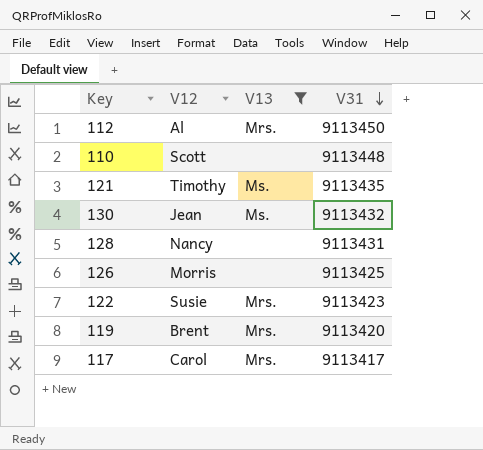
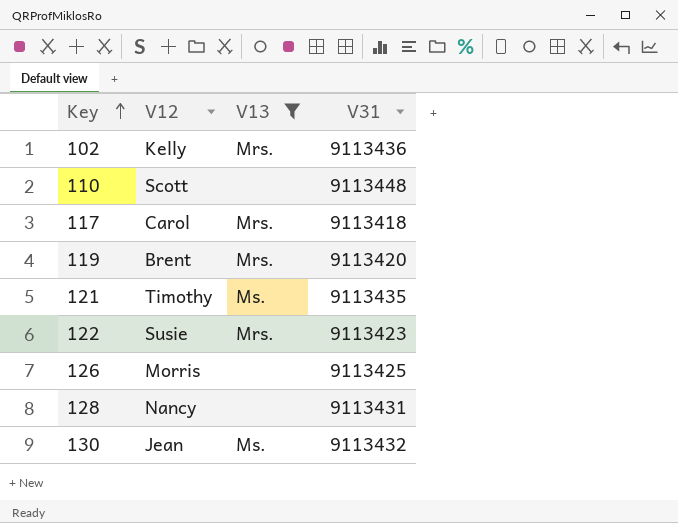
row order: V31 descending -> Key ascending
row 112: Al | Mrs. | 9113450 -> none
row 102: none -> Kelly | Mrs. | 9113436
117 | V31: 9113417 -> 9113418

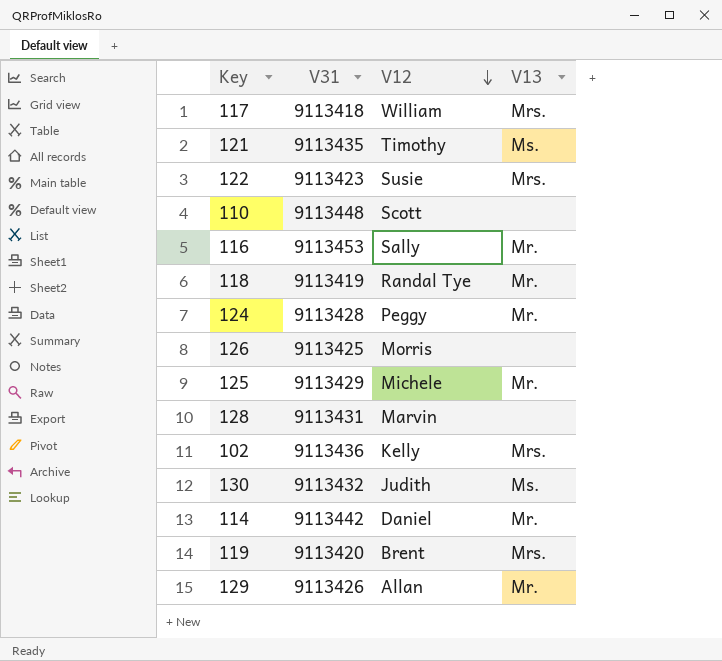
filter: V13 != Mr. -> none
row order: Key ascending -> V12 descending
column V31 | position: 4 -> 2
117 | V12: Carol -> William
128 | V12: Nancy -> Marvin
130 | V12: Jean -> Judith

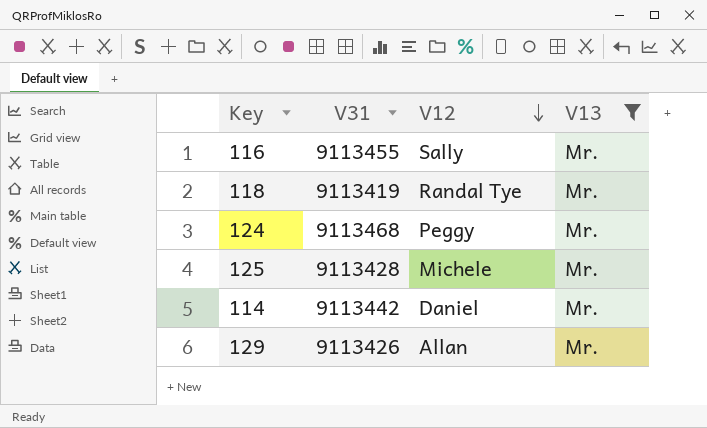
filter: none -> V13 = Mr.
116 | V31: 9113453 -> 9113455
124 | V31: 9113428 -> 9113468
125 | V31: 9113429 -> 9113428

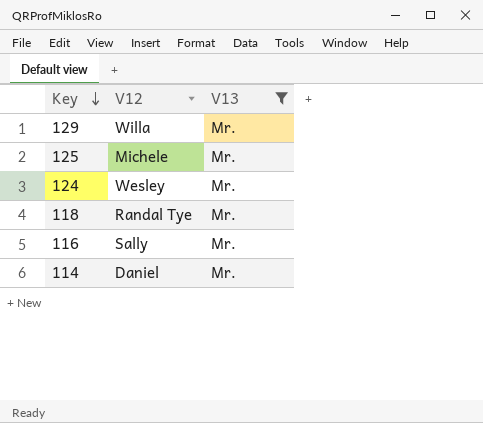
row order: V12 descending -> Key descending
column V31 | position: 2 -> none
129 | V12: Allan -> Willa
124 | V12: Peggy -> Wesley

